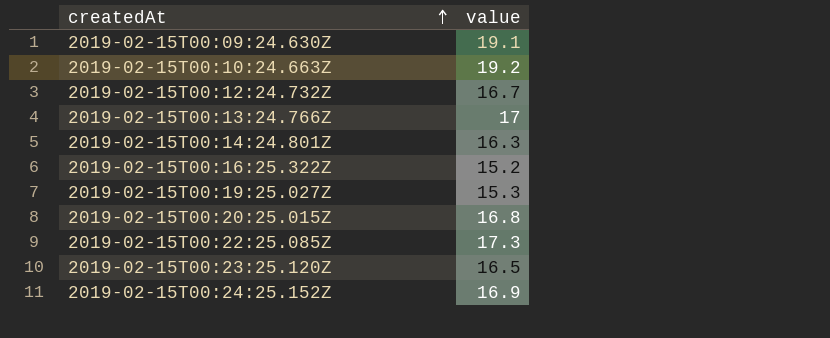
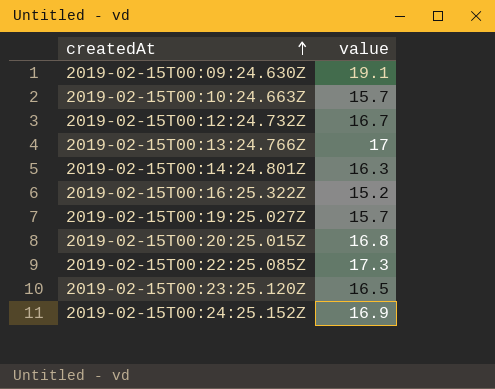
2019-02-15T00:10:24.663Z | value: 19.2 -> 15.7
2019-02-15T00:19:25.027Z | value: 15.3 -> 15.7

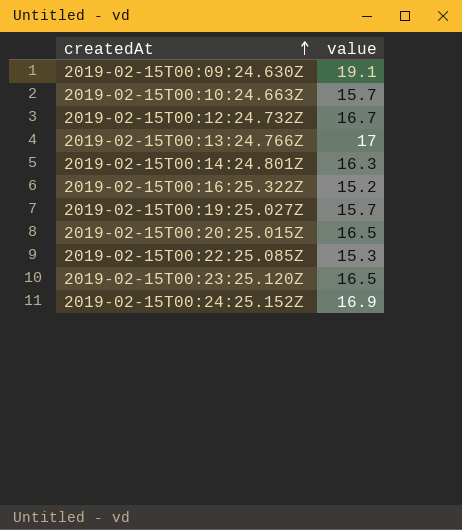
2019-02-15T00:20:25.015Z | value: 16.8 -> 16.5
2019-02-15T00:22:25.085Z | value: 17.3 -> 15.3

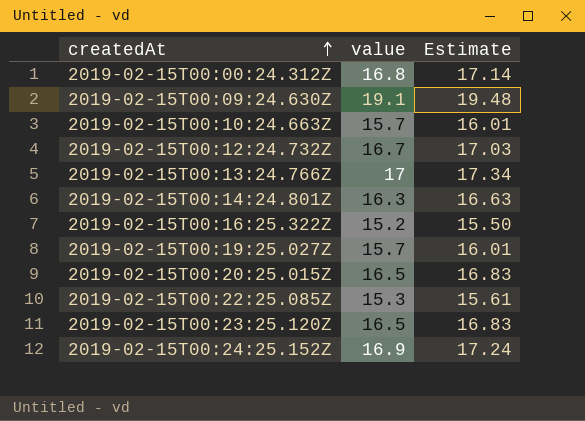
column Estimate | formula: none -> [value] * 1.02
row 2019-02-15T00:00:24.312Z: none -> 16.8 | 17.14

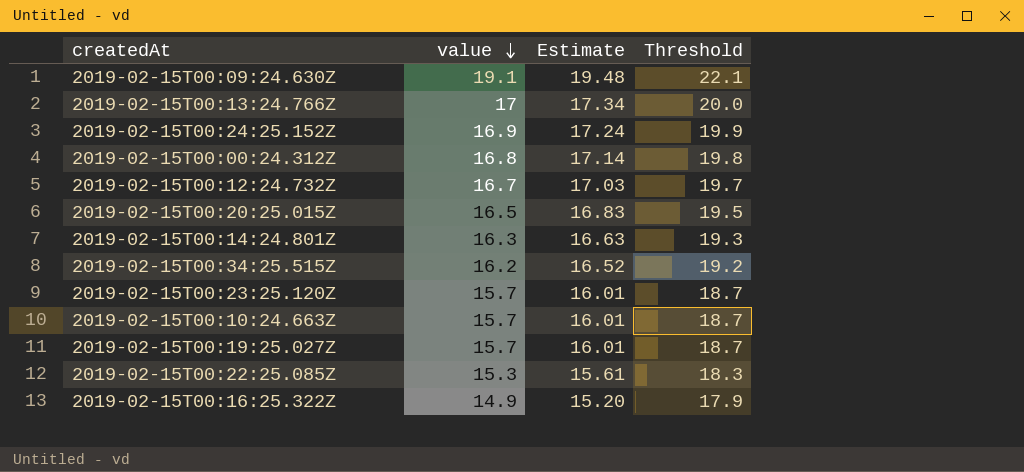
row order: createdAt ascending -> value descending
column Threshold | formula: none -> [value] + 3
row 2019-02-15T00:34:25.515Z: none -> 16.2 | 16.52 | 19.2
2019-02-15T00:23:25.120Z | value: 16.5 -> 15.7
2019-02-15T00:23:25.120Z | Estimate: 16.83 -> 16.01
2019-02-15T00:16:25.322Z | value: 15.2 -> 14.9
2019-02-15T00:16:25.322Z | Estimate: 15.50 -> 15.20

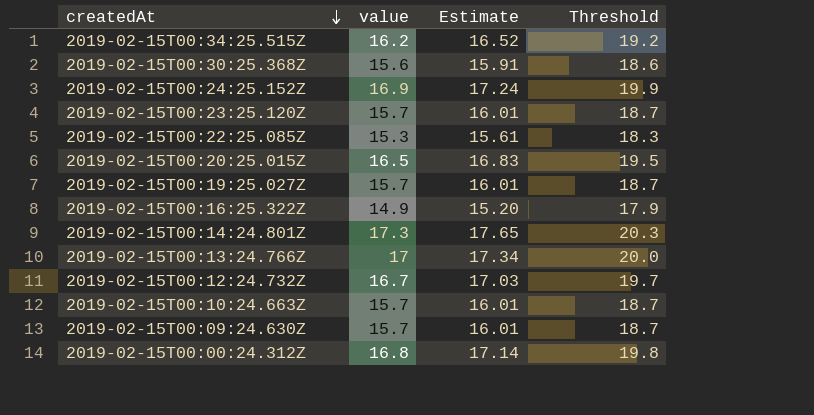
row order: value descending -> createdAt descending
row 2019-02-15T00:30:25.368Z: none -> 15.6 | 15.91 | 18.6
2019-02-15T00:14:24.801Z | value: 16.3 -> 17.3
2019-02-15T00:14:24.801Z | Estimate: 16.63 -> 17.65
2019-02-15T00:14:24.801Z | Threshold: 19.3 -> 20.3
2019-02-15T00:09:24.630Z | value: 19.1 -> 15.7
2019-02-15T00:09:24.630Z | Estimate: 19.48 -> 16.01
2019-02-15T00:09:24.630Z | Threshold: 22.1 -> 18.7

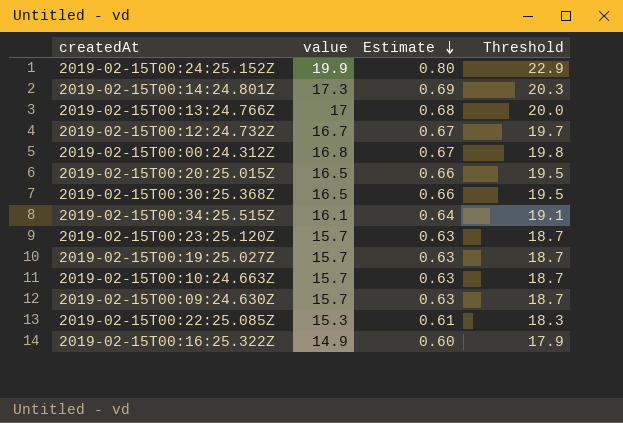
row order: createdAt descending -> Estimate descending
column Estimate | formula: [value] * 1.02 -> [value] * 0.04
2019-02-15T00:24:25.152Z | value: 16.9 -> 19.9
2019-02-15T00:24:25.152Z | Threshold: 19.9 -> 22.9
2019-02-15T00:30:25.368Z | value: 15.6 -> 16.5
2019-02-15T00:30:25.368Z | Threshold: 18.6 -> 19.5
2019-02-15T00:34:25.515Z | value: 16.2 -> 16.1
2019-02-15T00:34:25.515Z | Threshold: 19.2 -> 19.1

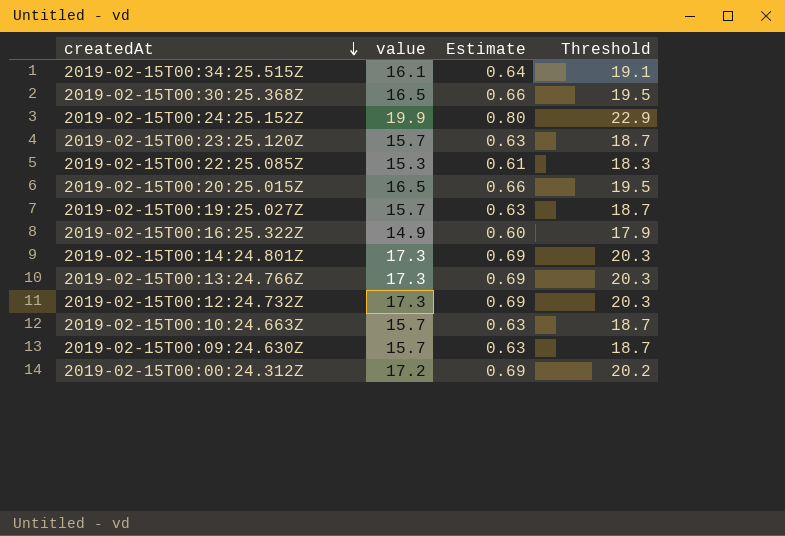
row order: Estimate descending -> createdAt descending
2019-02-15T00:13:24.766Z | value: 17 -> 17.3
2019-02-15T00:13:24.766Z | Estimate: 0.68 -> 0.69
2019-02-15T00:13:24.766Z | Threshold: 20.0 -> 20.3
2019-02-15T00:12:24.732Z | value: 16.7 -> 17.3
2019-02-15T00:12:24.732Z | Estimate: 0.67 -> 0.69
2019-02-15T00:12:24.732Z | Threshold: 19.7 -> 20.3
2019-02-15T00:00:24.312Z | value: 16.8 -> 17.2
2019-02-15T00:00:24.312Z | Estimate: 0.67 -> 0.69
2019-02-15T00:00:24.312Z | Threshold: 19.8 -> 20.2

